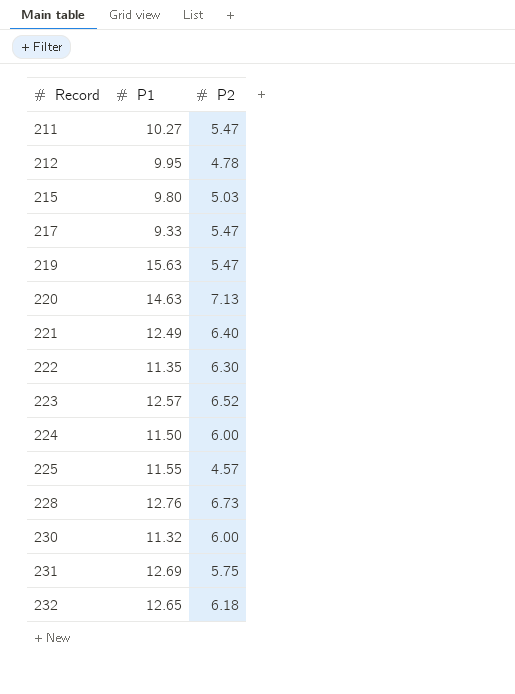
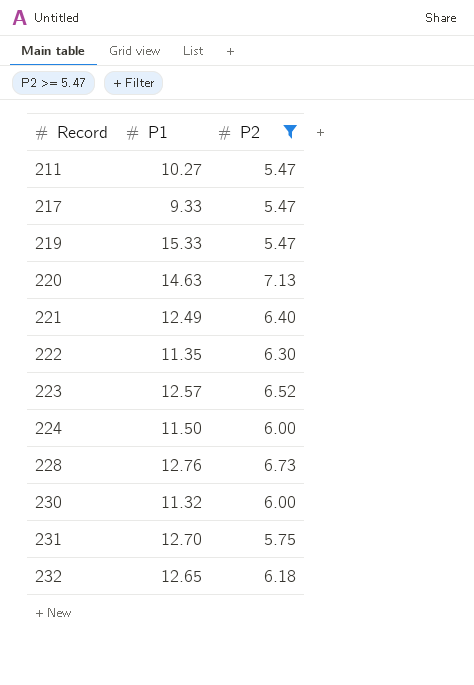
filter: none -> P2 >= 5.47
219 | P1: 15.63 -> 15.33
231 | P1: 12.69 -> 12.70

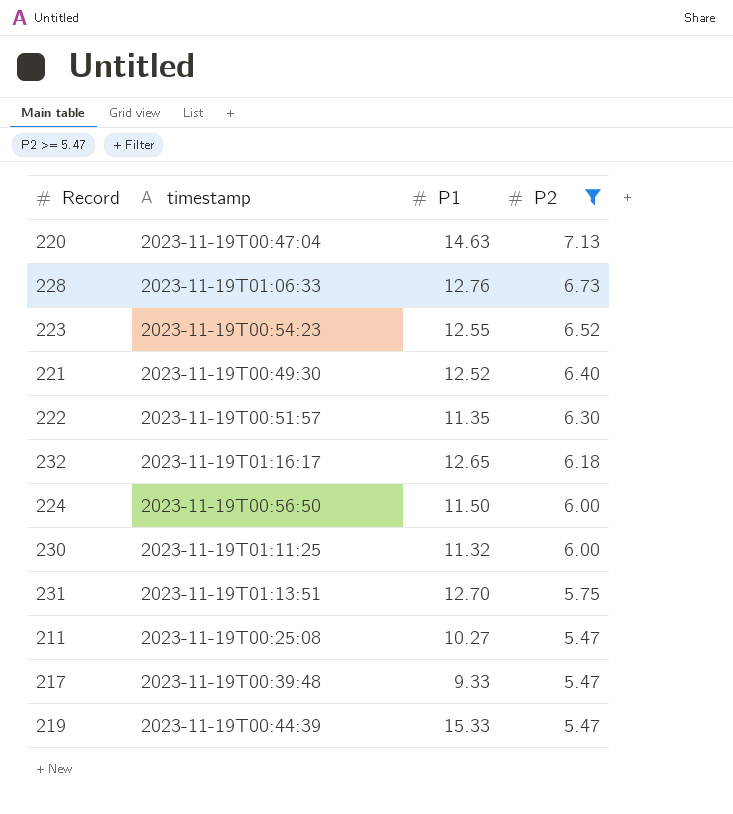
row order: Record ascending -> P2 descending
column timestamp | position: none -> 2
223 | P1: 12.57 -> 12.55
221 | P1: 12.49 -> 12.52

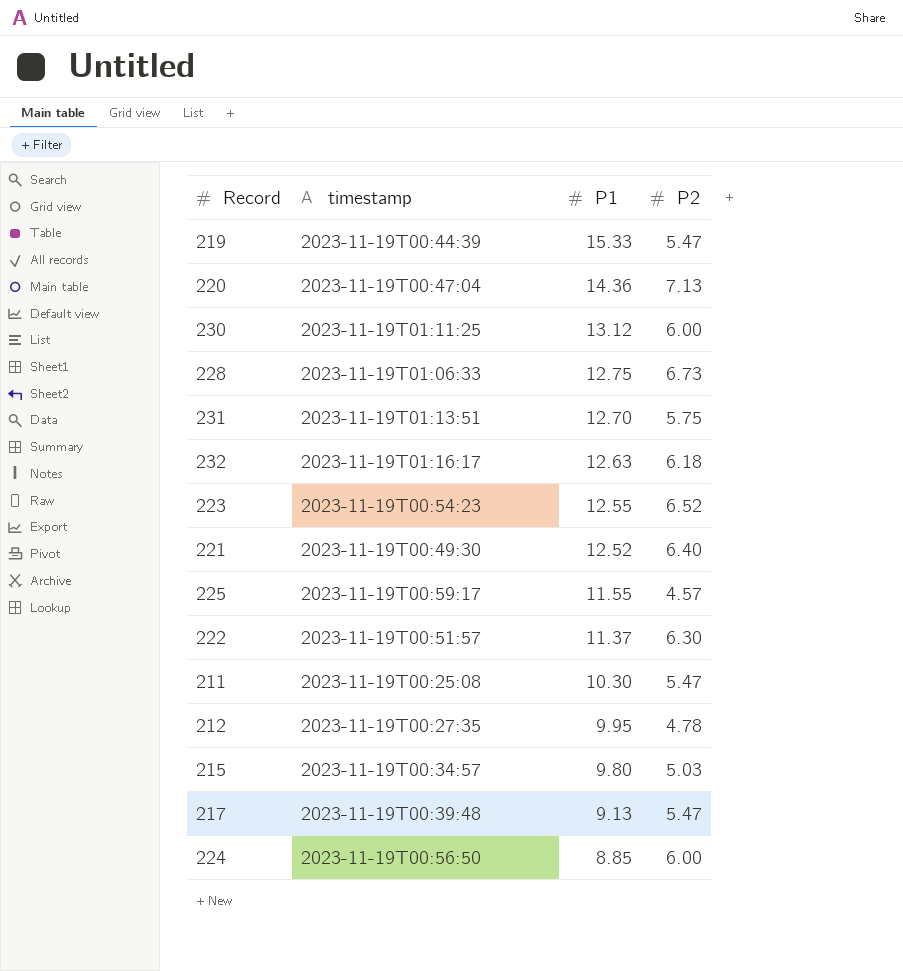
filter: P2 >= 5.47 -> none
row order: P2 descending -> P1 descending
220 | P1: 14.63 -> 14.36
230 | P1: 11.32 -> 13.12
228 | P1: 12.76 -> 12.75
232 | P1: 12.65 -> 12.63
222 | P1: 11.35 -> 11.37
211 | P1: 10.27 -> 10.30
217 | P1: 9.33 -> 9.13
224 | P1: 11.50 -> 8.85

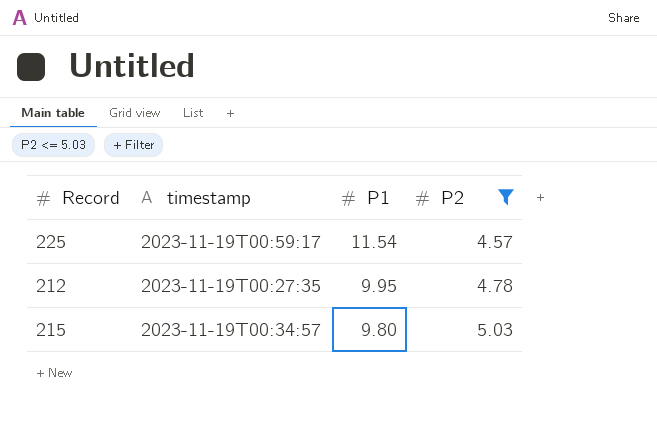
filter: none -> P2 <= 5.03
225 | P1: 11.55 -> 11.54

